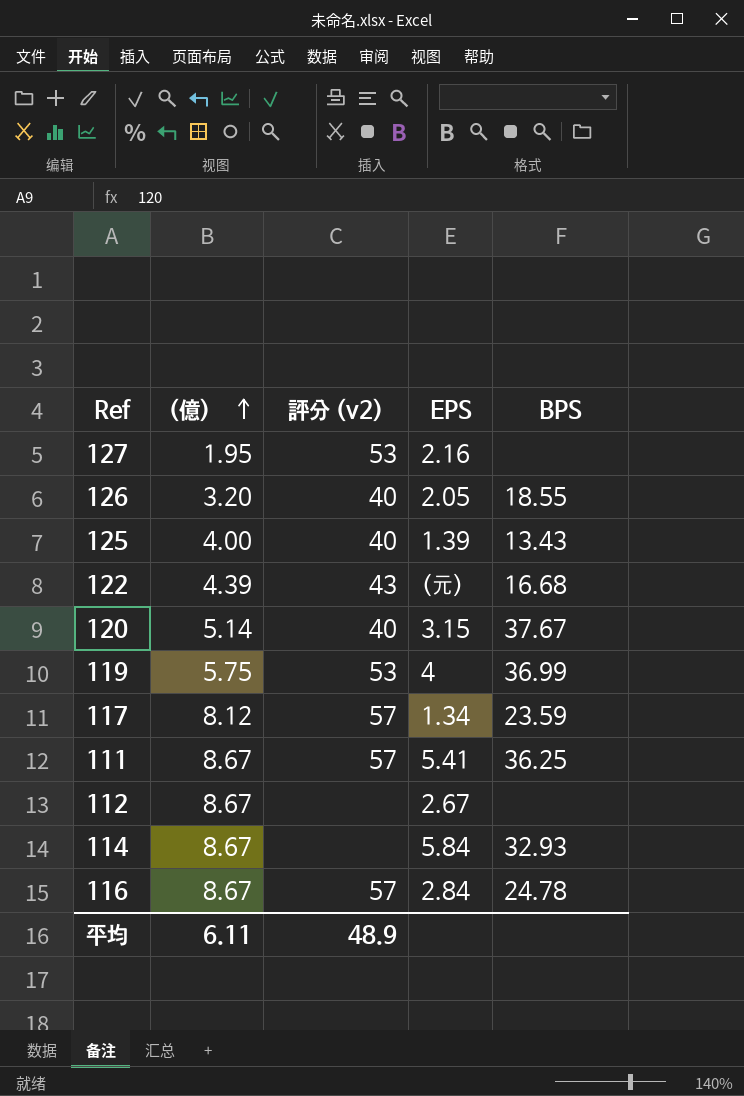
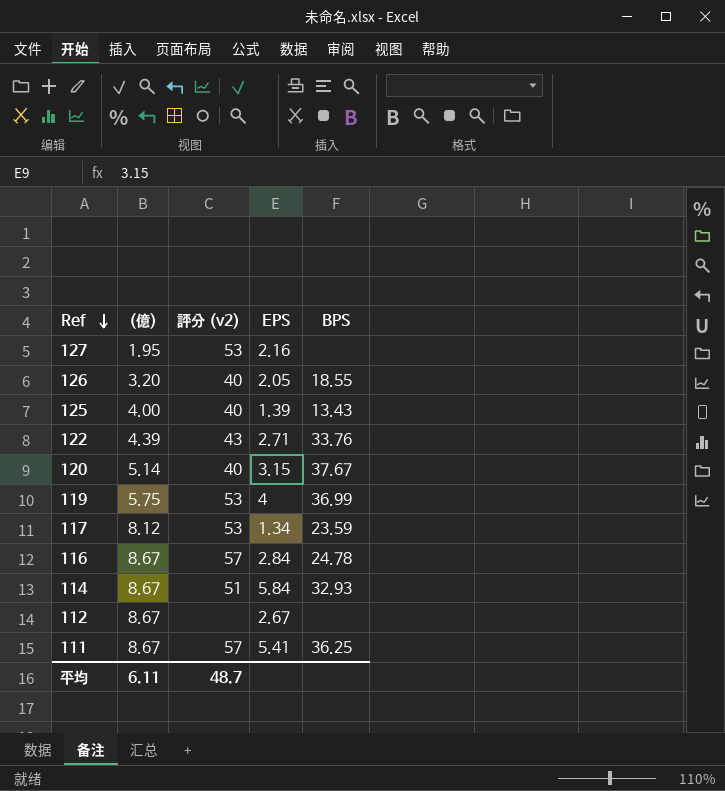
row order: (億) ascending -> Ref descending
122 | EPS: (元) -> 2.71
122 | BPS: 16.68 -> 33.76
117 | 評分 (v2): 57 -> 53
114 | 評分 (v2): none -> 51
平均 | 評分 (v2): 48.9 -> 48.7

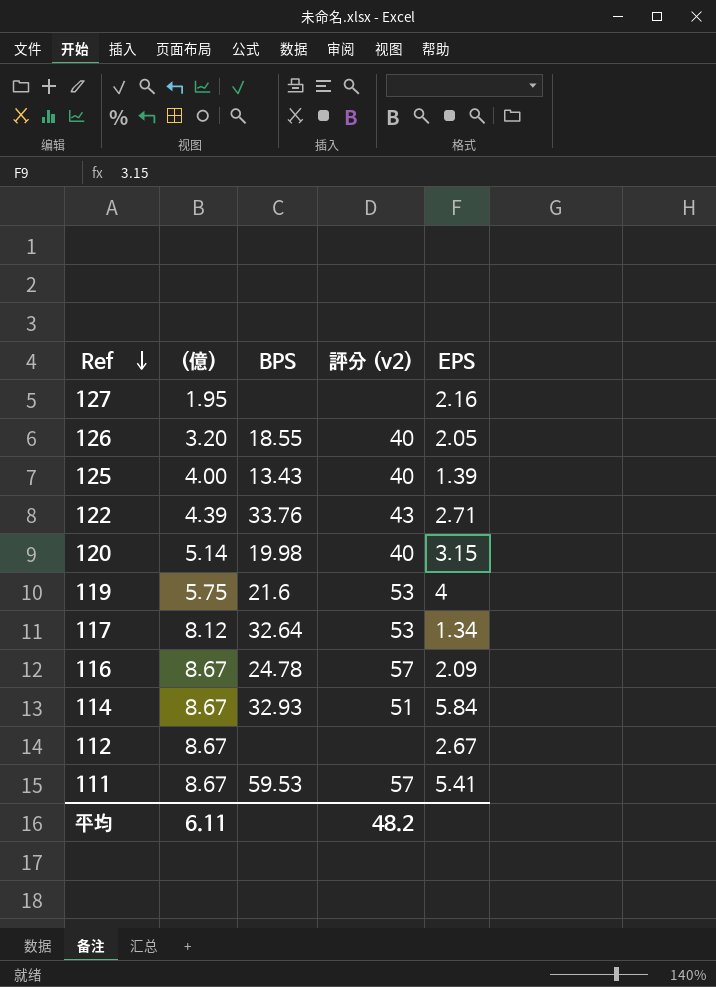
column BPS | position: 5 -> 3
127 | 評分 (v2): 53 -> none
120 | BPS: 37.67 -> 19.98
119 | BPS: 36.99 -> 21.6
117 | BPS: 23.59 -> 32.64
116 | EPS: 2.84 -> 2.09
111 | BPS: 36.25 -> 59.53
平均 | 評分 (v2): 48.7 -> 48.2

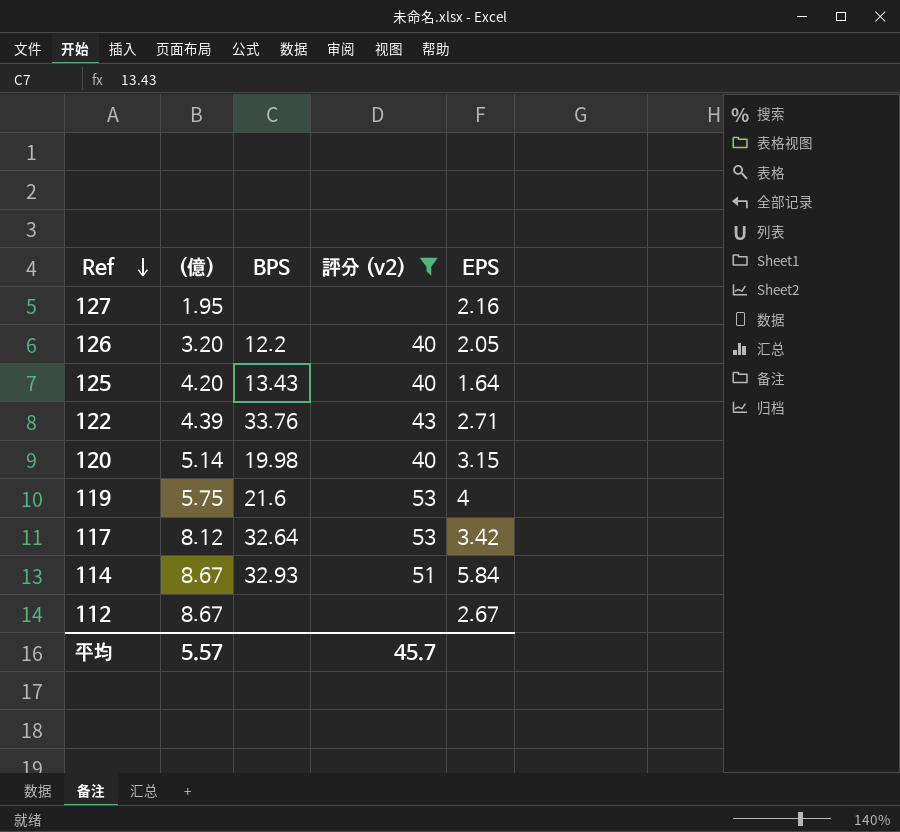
filter: none -> 評分 (v2) != 57
126 | BPS: 18.55 -> 12.2
125 | (億): 4.00 -> 4.20
125 | EPS: 1.39 -> 1.64
117 | EPS: 1.34 -> 3.42
平均 | (億): 6.11 -> 5.57
平均 | 評分 (v2): 48.2 -> 45.7

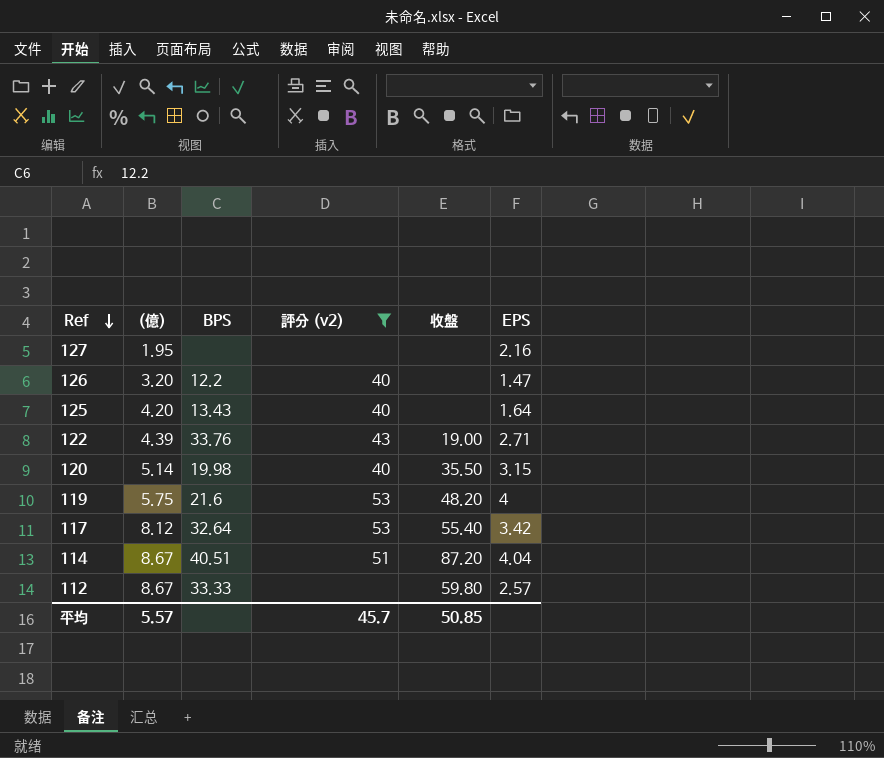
column 收盤 | position: none -> 5
126 | EPS: 2.05 -> 1.47
114 | BPS: 32.93 -> 40.51
114 | EPS: 5.84 -> 4.04
112 | BPS: none -> 33.33
112 | EPS: 2.67 -> 2.57

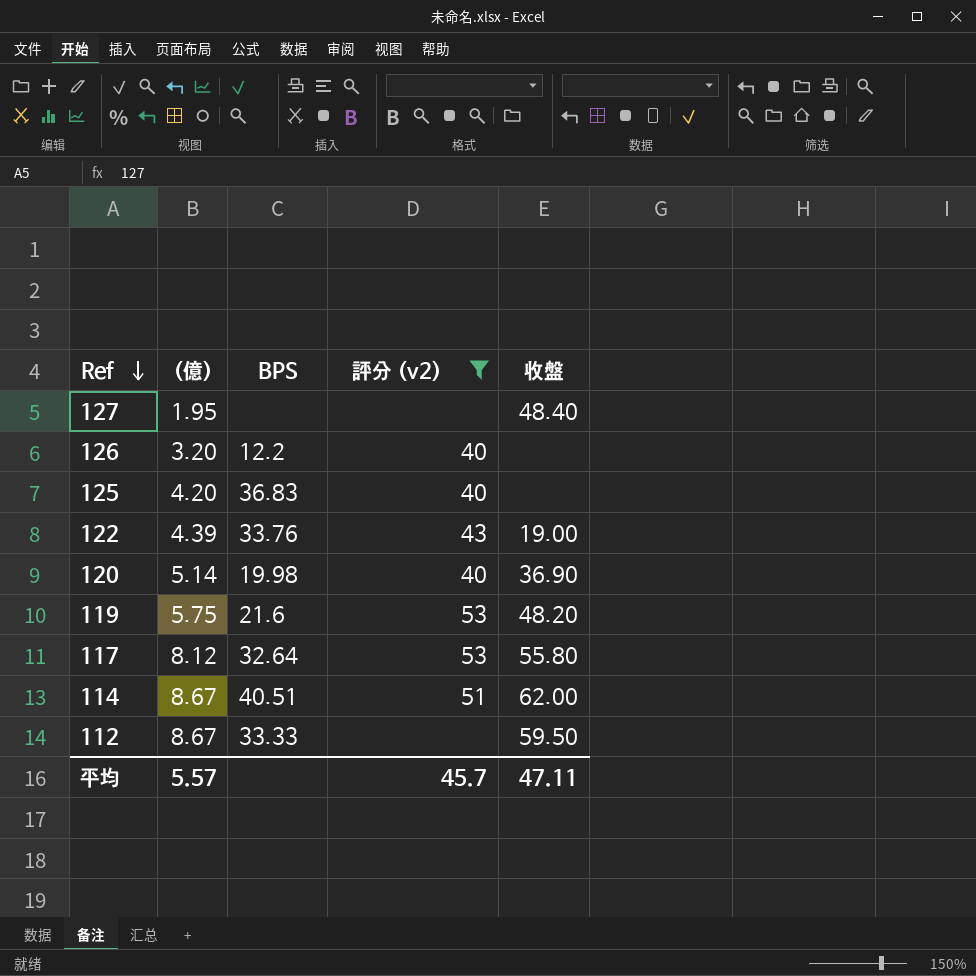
column EPS | position: 6 -> none
127 | 收盤: none -> 48.40
125 | BPS: 13.43 -> 36.83
120 | 收盤: 35.50 -> 36.90
117 | 收盤: 55.40 -> 55.80
114 | 收盤: 87.20 -> 62.00
112 | 收盤: 59.80 -> 59.50
平均 | 收盤: 50.85 -> 47.11

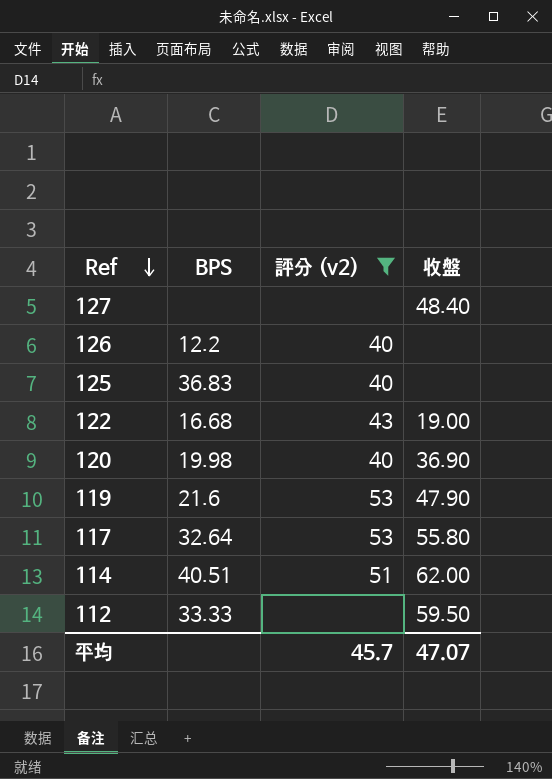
column (億) | position: 2 -> none
122 | BPS: 33.76 -> 16.68
119 | 收盤: 48.20 -> 47.90
平均 | 收盤: 47.11 -> 47.07

